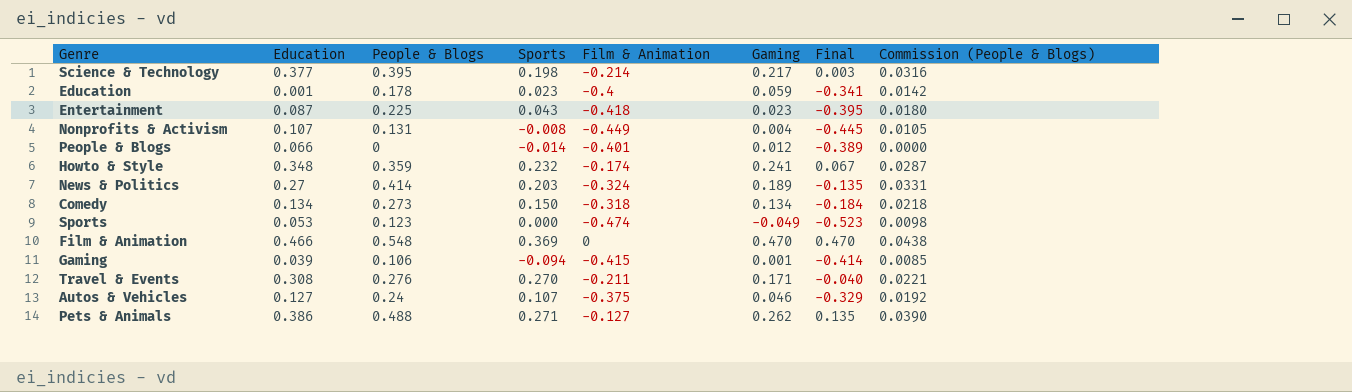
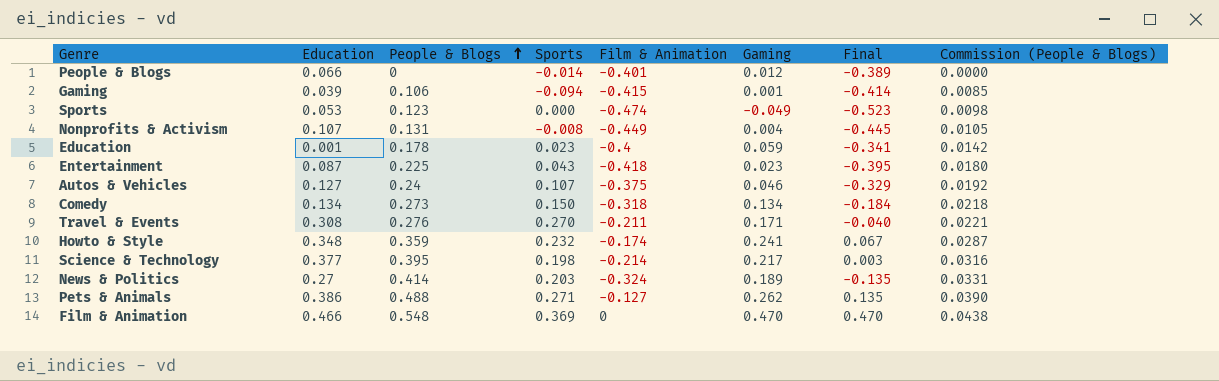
row order: none -> People & Blogs ascending

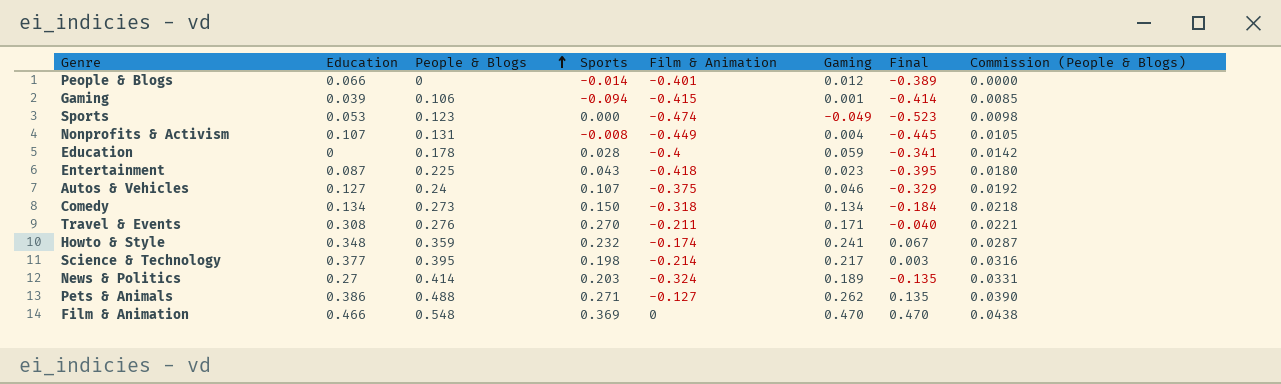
Education | Education: 0.001 -> 0
Education | Sports: 0.023 -> 0.028

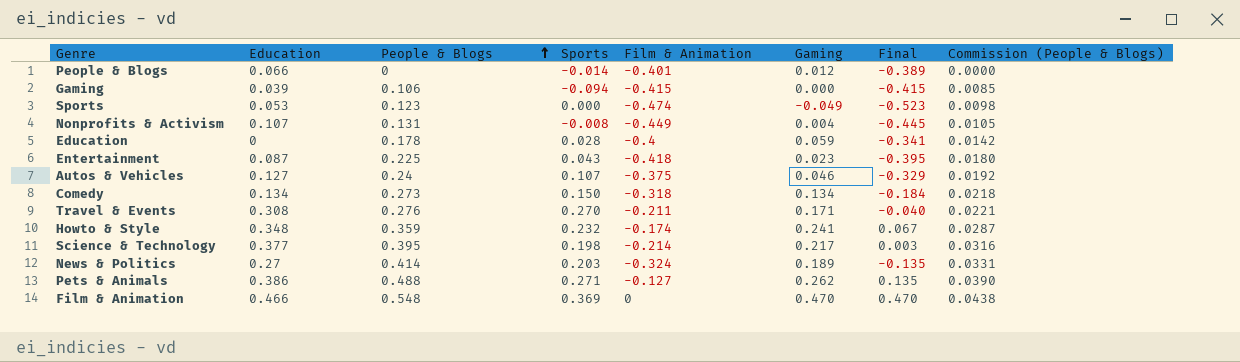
Gaming | Gaming: 0.001 -> 0.000
Gaming | Final: -0.414 -> -0.415

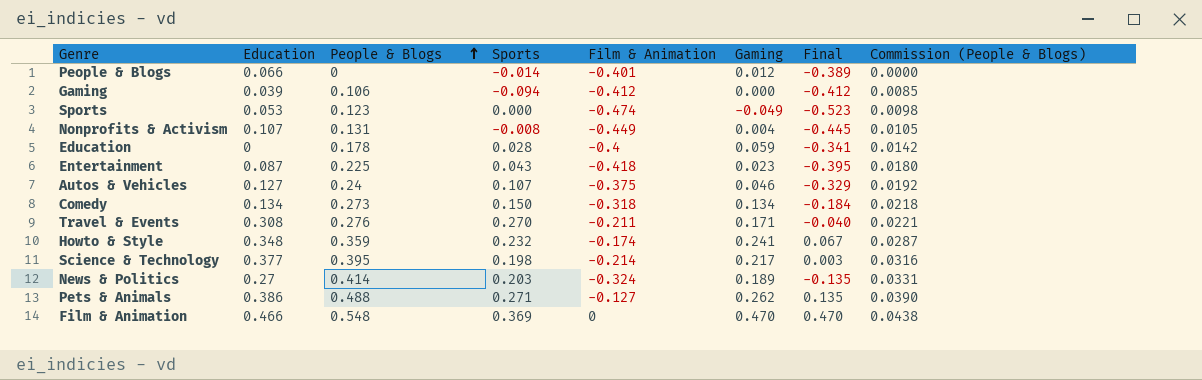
Gaming | Film & Animation: -0.415 -> -0.412
Gaming | Final: -0.415 -> -0.412

